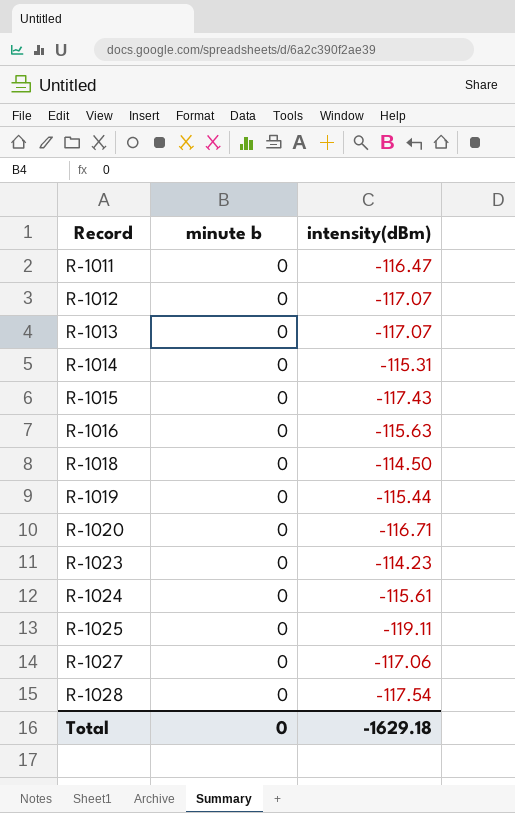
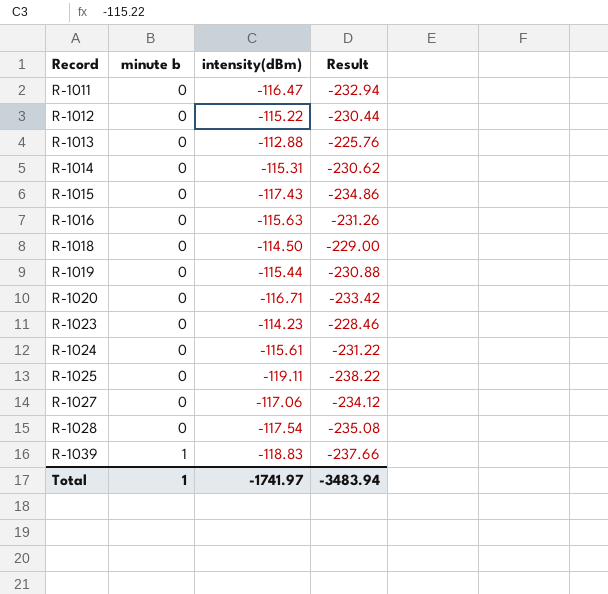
column Result | formula: none -> [intensity(dBm)] * 2
R-1012 | intensity(dBm): -117.07 -> -115.22
R-1013 | intensity(dBm): -117.07 -> -112.88
row R-1039: none -> 1 | -118.83 | -237.66
Total | minute b: 0 -> 1
Total | intensity(dBm): -1629.18 -> -1741.97

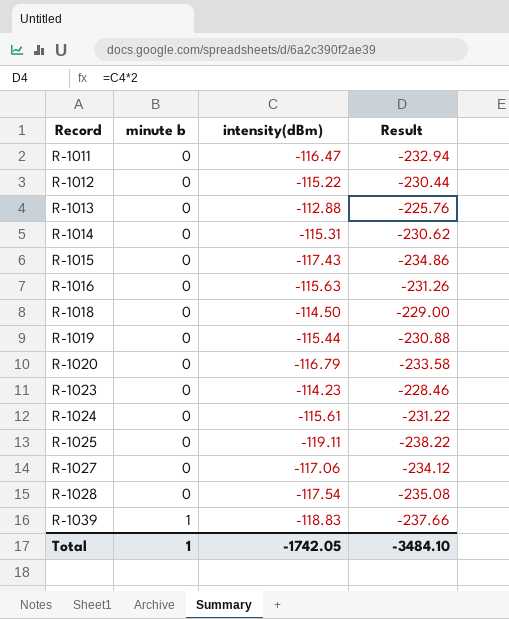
R-1020 | intensity(dBm): -116.71 -> -116.79
R-1020 | Result: -233.42 -> -233.58
Total | intensity(dBm): -1741.97 -> -1742.05
Total | Result: -3483.94 -> -3484.10

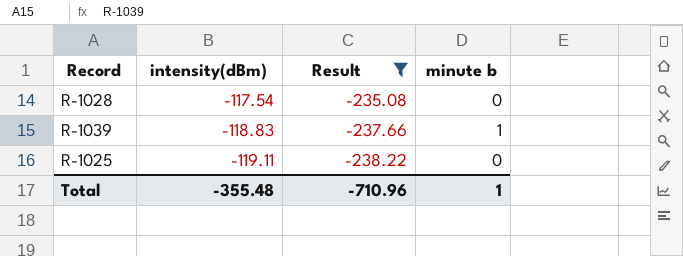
filter: none -> Result <= -235.08
row order: Record ascending -> intensity(dBm) descending
column minute b | position: 2 -> 4
Total | intensity(dBm): -1742.05 -> -355.48
Total | Result: -3484.10 -> -710.96

